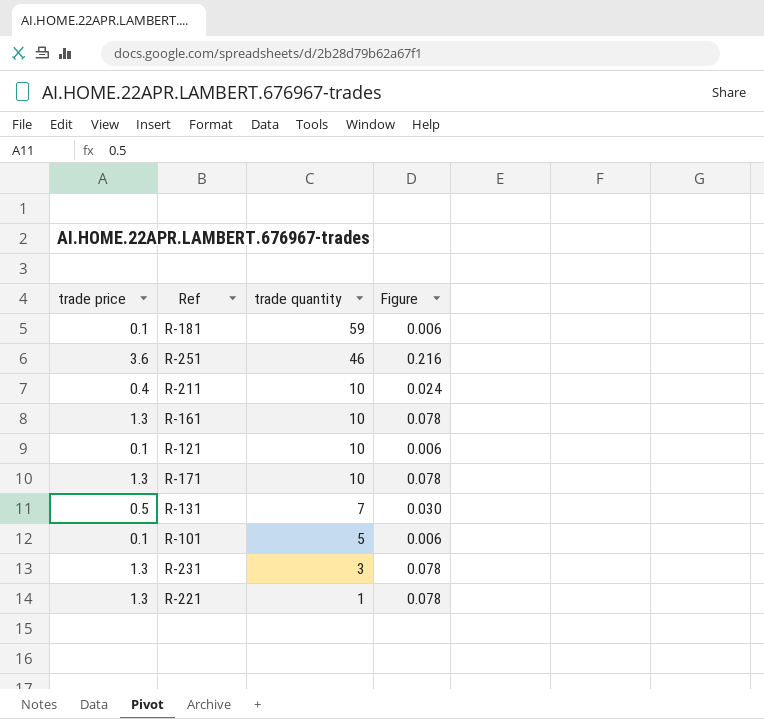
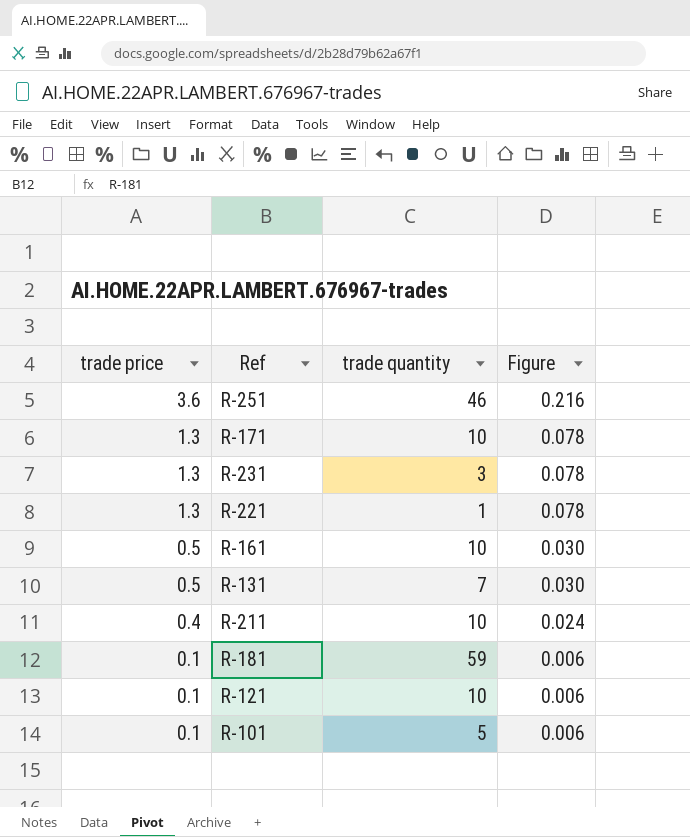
row order: trade quantity descending -> trade price descending
R-161 | trade price: 1.3 -> 0.5
R-161 | Figure: 0.078 -> 0.030

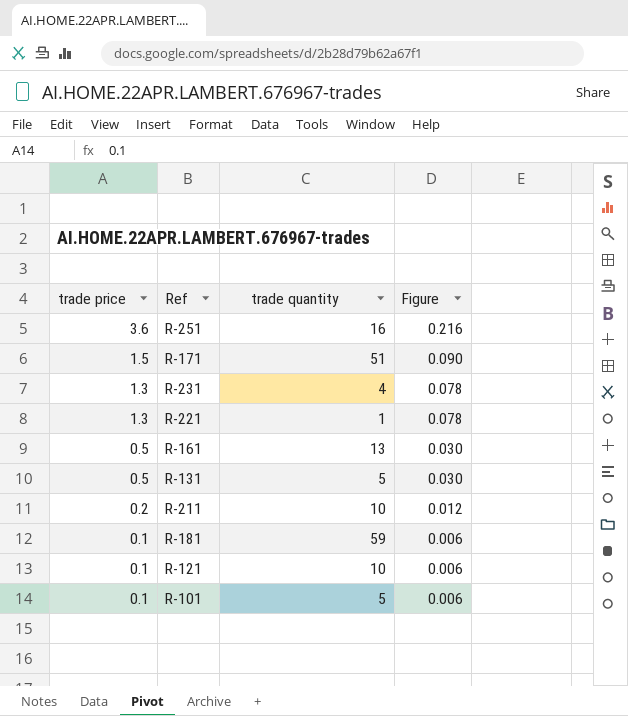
R-251 | trade quantity: 46 -> 16
R-171 | trade price: 1.3 -> 1.5
R-171 | trade quantity: 10 -> 51
R-171 | Figure: 0.078 -> 0.090
R-231 | trade quantity: 3 -> 4
R-161 | trade quantity: 10 -> 13
R-131 | trade quantity: 7 -> 5
R-211 | trade price: 0.4 -> 0.2
R-211 | Figure: 0.024 -> 0.012

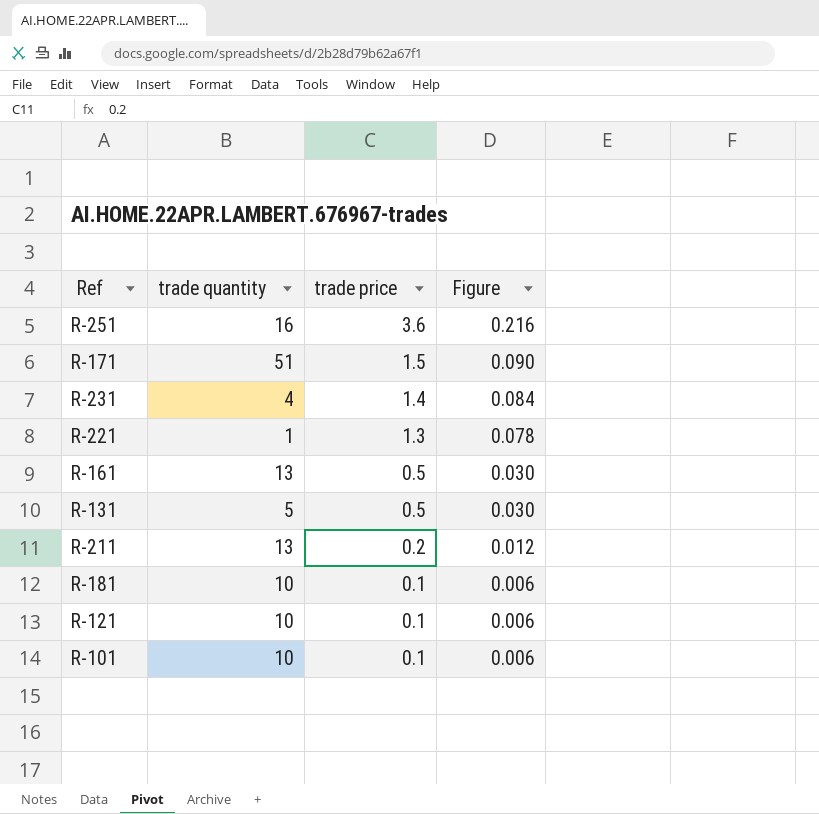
column trade price | position: 1 -> 3
R-231 | trade price: 1.3 -> 1.4
R-231 | Figure: 0.078 -> 0.084
R-211 | trade quantity: 10 -> 13
R-181 | trade quantity: 59 -> 10
R-101 | trade quantity: 5 -> 10

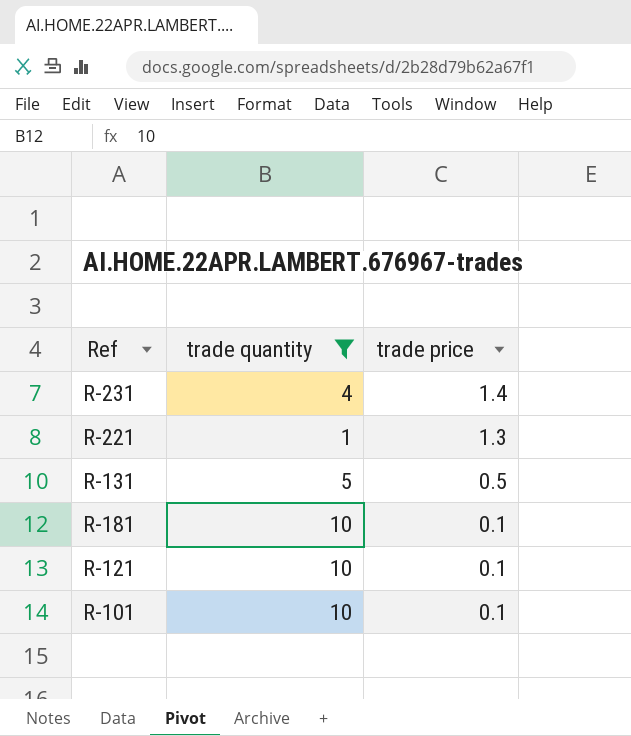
filter: none -> trade quantity <= 10
column Figure | formula: [trade price] * 0.06 -> none

